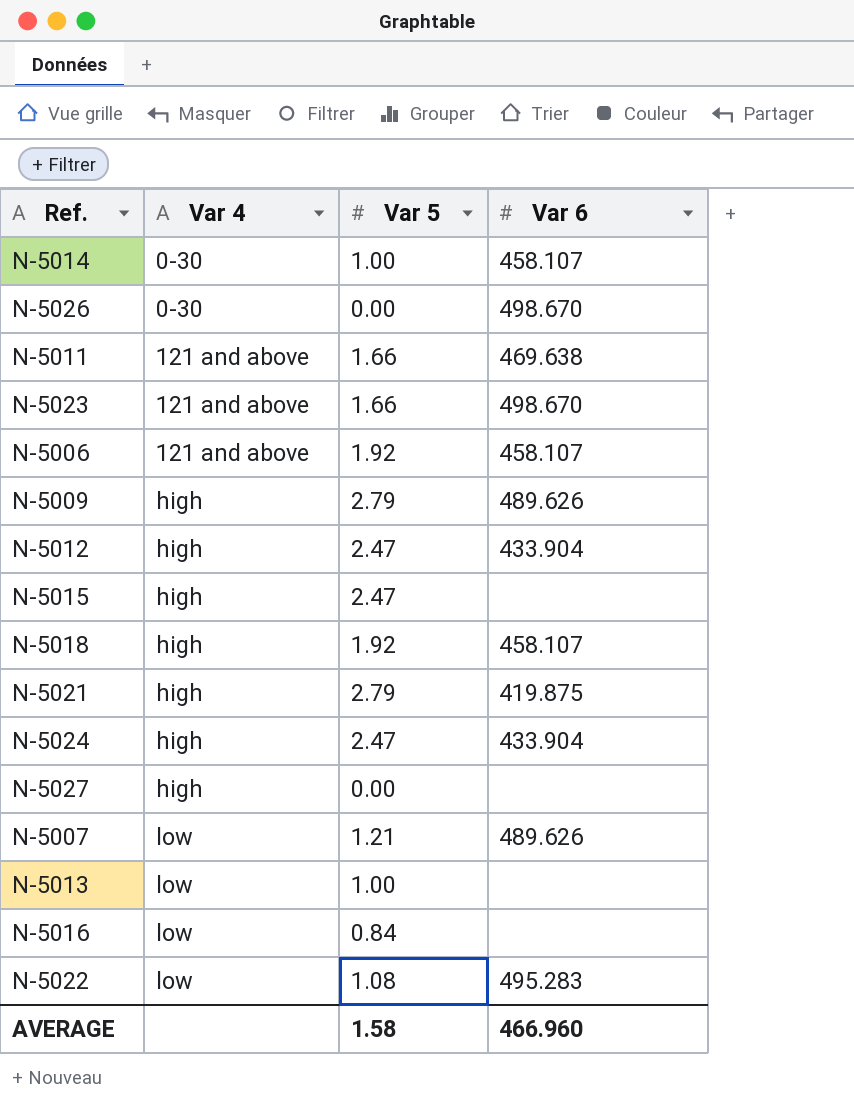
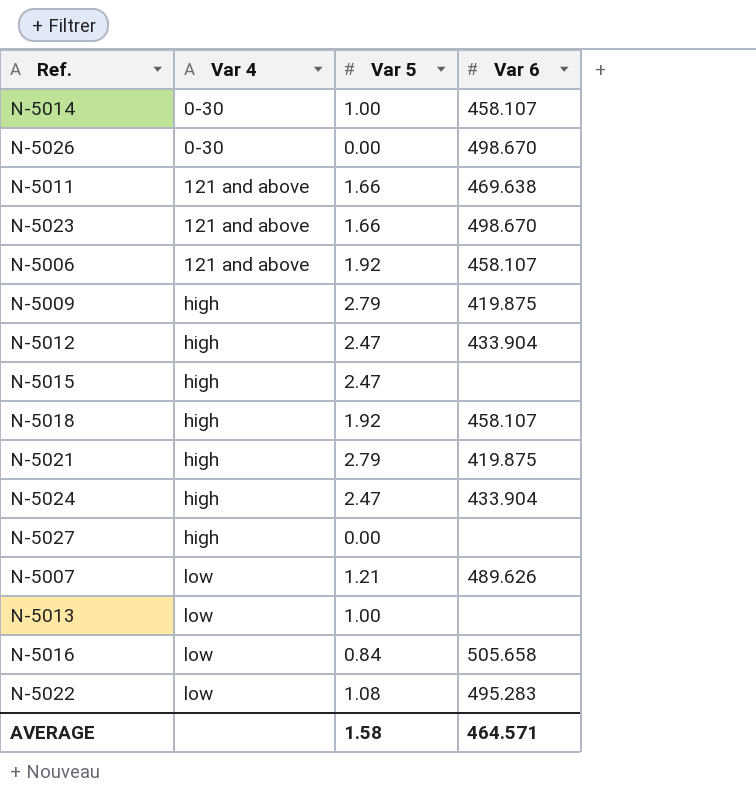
N-5009 | Var 6: 489.626 -> 419.875
N-5016 | Var 6: none -> 505.658
AVERAGE | Var 6: 466.960 -> 464.571

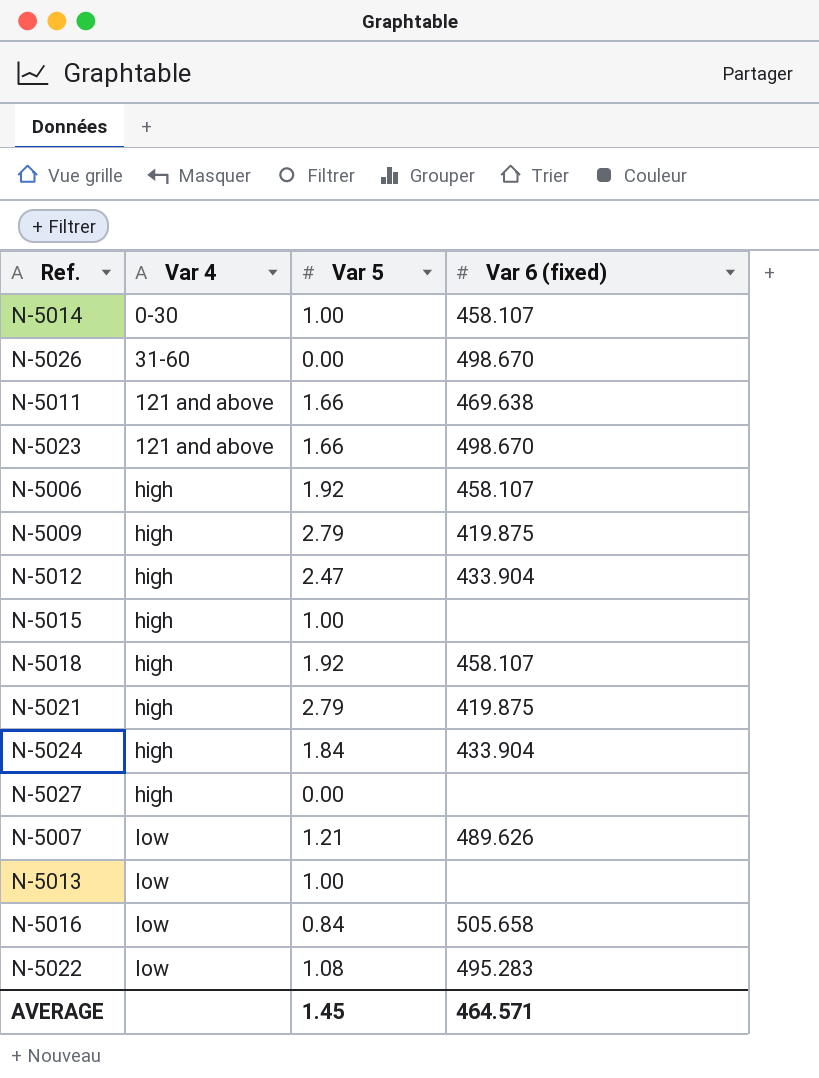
column name: Var 6 -> Var 6 (fixed)
N-5026 | Var 4: 0-30 -> 31-60
N-5006 | Var 4: 121 and above -> high
N-5015 | Var 5: 2.47 -> 1.00
N-5024 | Var 5: 2.47 -> 1.84
AVERAGE | Var 5: 1.58 -> 1.45

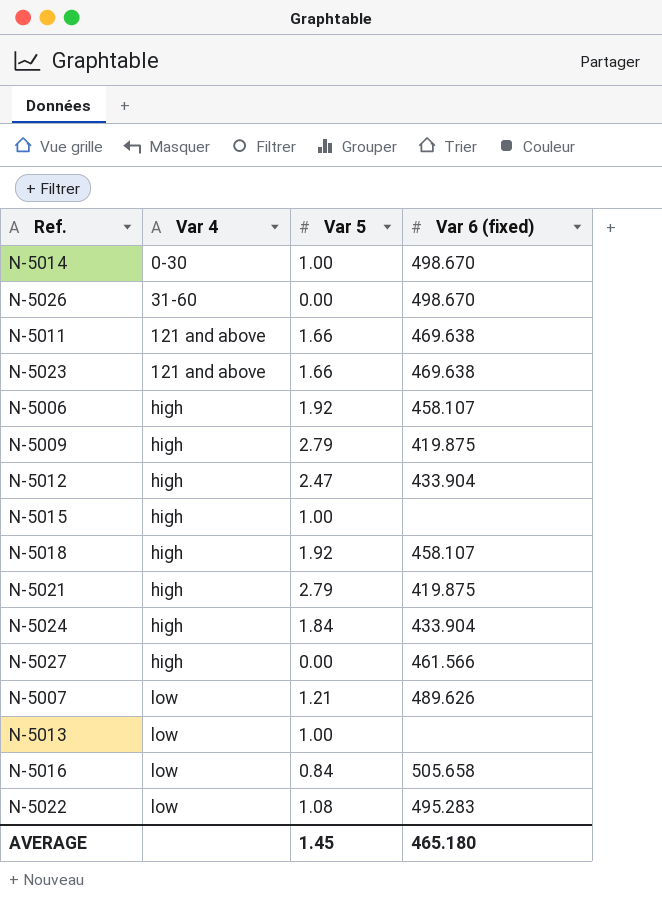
N-5014 | Var 6 (fixed): 458.107 -> 498.670
N-5023 | Var 6 (fixed): 498.670 -> 469.638
N-5027 | Var 6 (fixed): none -> 461.566
AVERAGE | Var 6 (fixed): 464.571 -> 465.180

